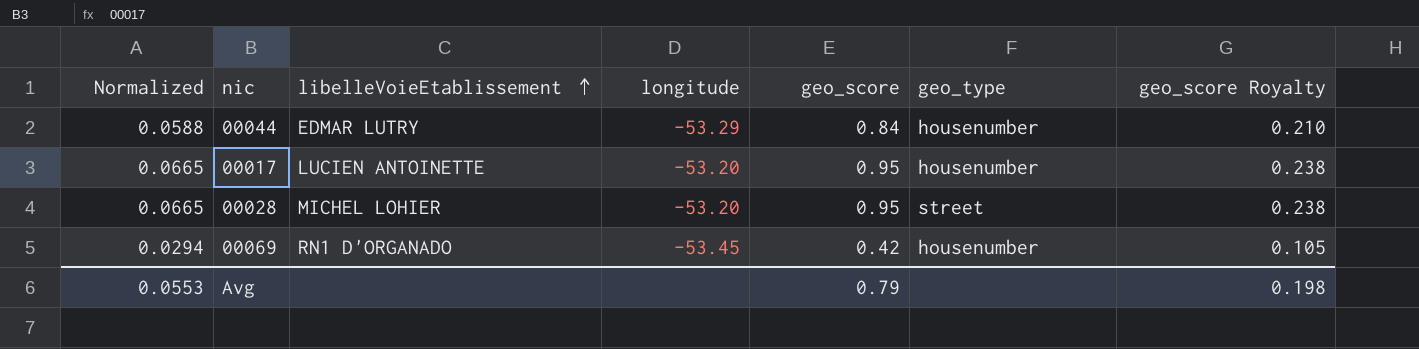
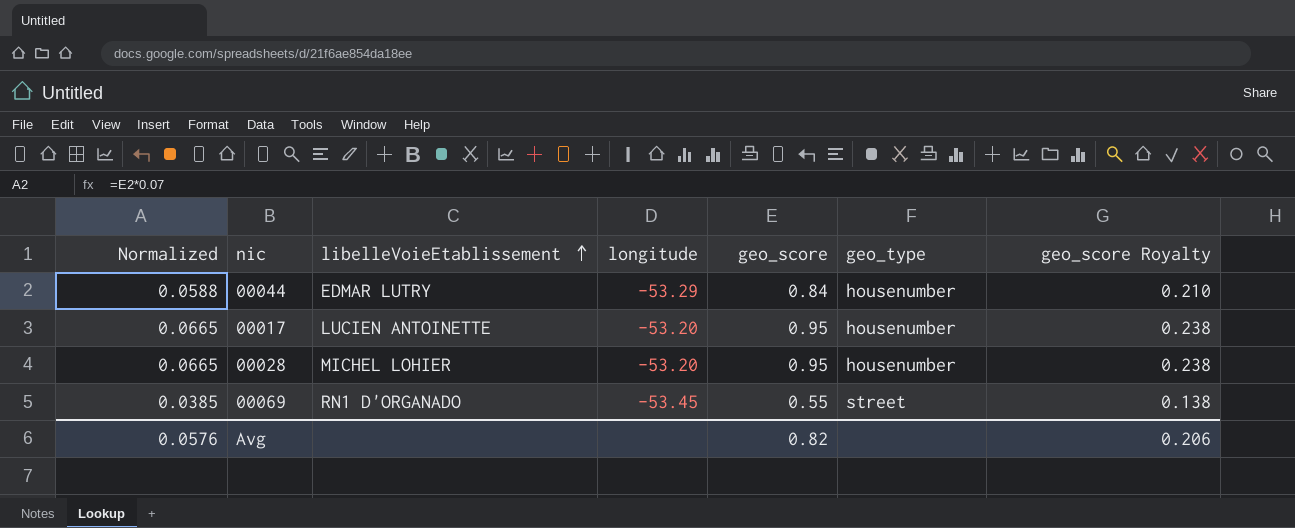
00028 | geo_type: street -> housenumber
00069 | Normalized: 0.0294 -> 0.0385
00069 | geo_score: 0.42 -> 0.55
00069 | geo_type: housenumber -> street
00069 | geo_score Royalty: 0.105 -> 0.138
Avg | Normalized: 0.0553 -> 0.0576
Avg | geo_score: 0.79 -> 0.82
Avg | geo_score Royalty: 0.198 -> 0.206

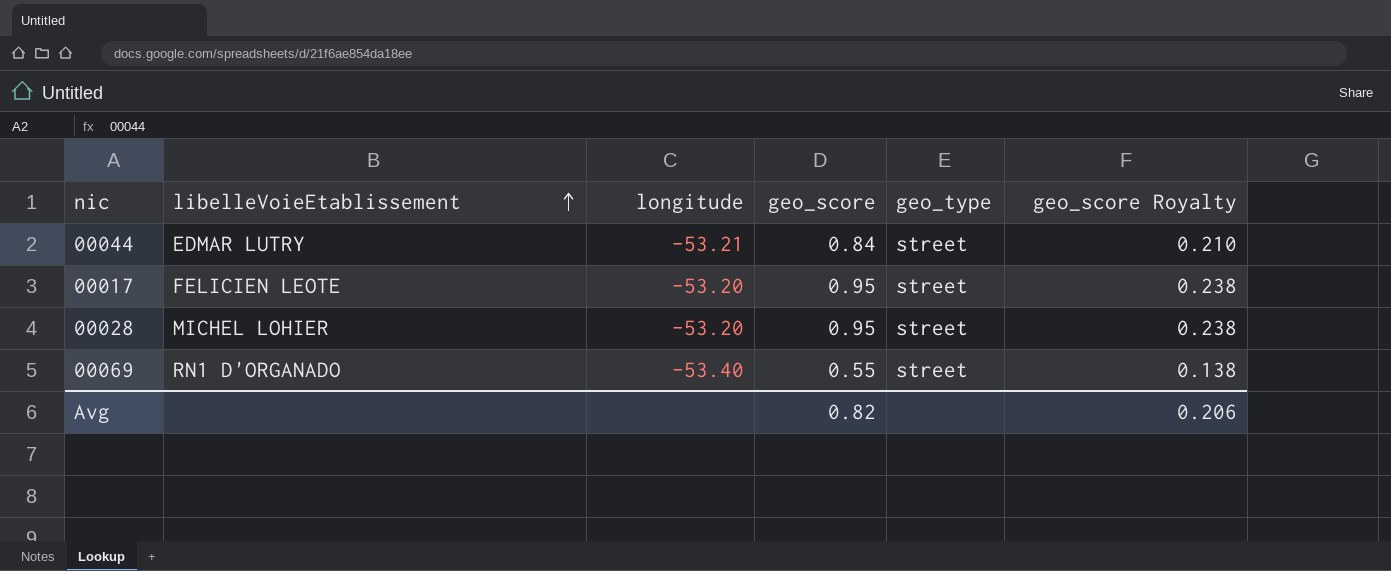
column Normalized | formula: [geo_score] * 0.07 -> none
00044 | longitude: -53.29 -> -53.21
00044 | geo_type: housenumber -> street
00017 | libelleVoieEtablissement: LUCIEN ANTOINETTE -> FELICIEN LEOTE
00017 | geo_type: housenumber -> street
00028 | geo_type: housenumber -> street
00069 | longitude: -53.45 -> -53.40

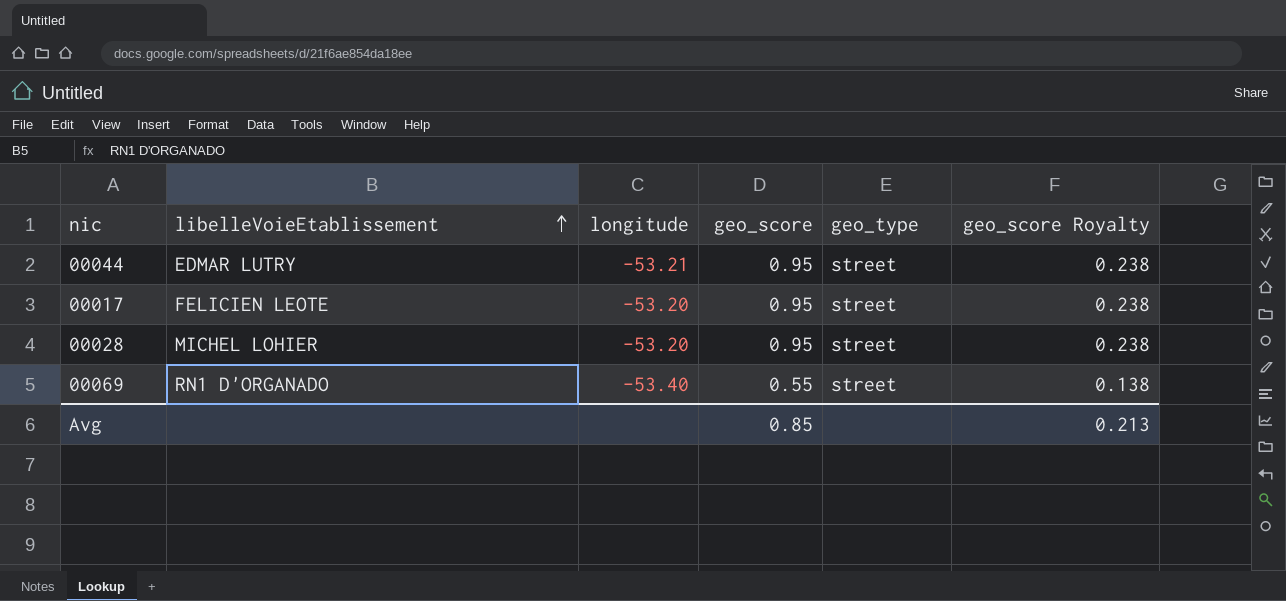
00044 | geo_score: 0.84 -> 0.95
00044 | geo_score Royalty: 0.210 -> 0.238
Avg | geo_score: 0.82 -> 0.85
Avg | geo_score Royalty: 0.206 -> 0.213

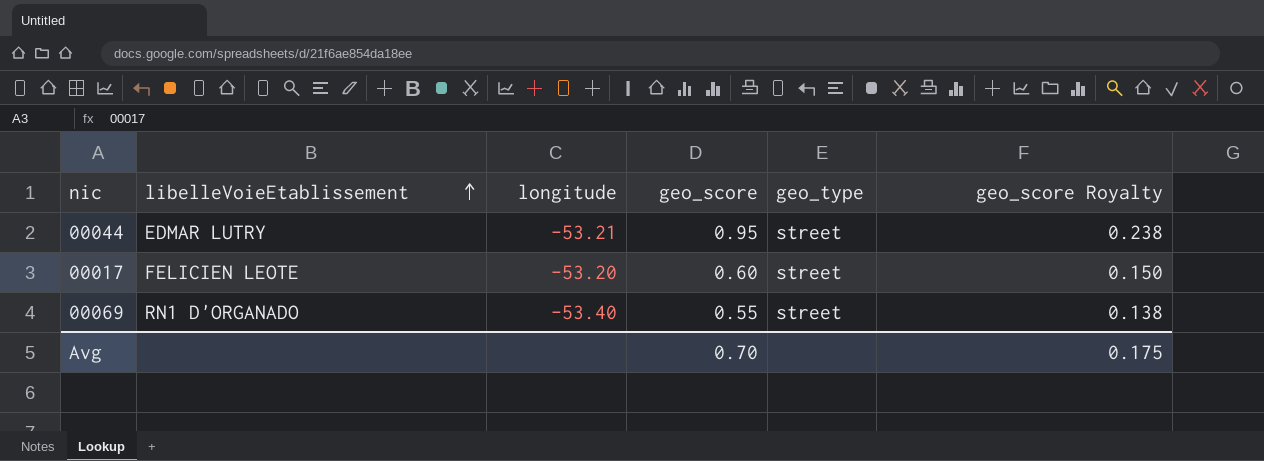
row 00028: MICHEL LOHIER | -53.20 | 0.95 | street | 0.238 -> none
00017 | geo_score: 0.95 -> 0.60
00017 | geo_score Royalty: 0.238 -> 0.150
Avg | geo_score: 0.85 -> 0.70
Avg | geo_score Royalty: 0.213 -> 0.175

